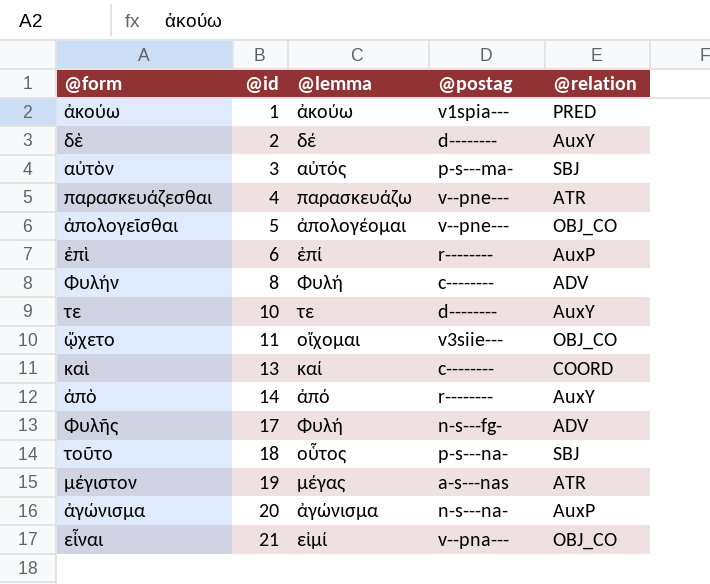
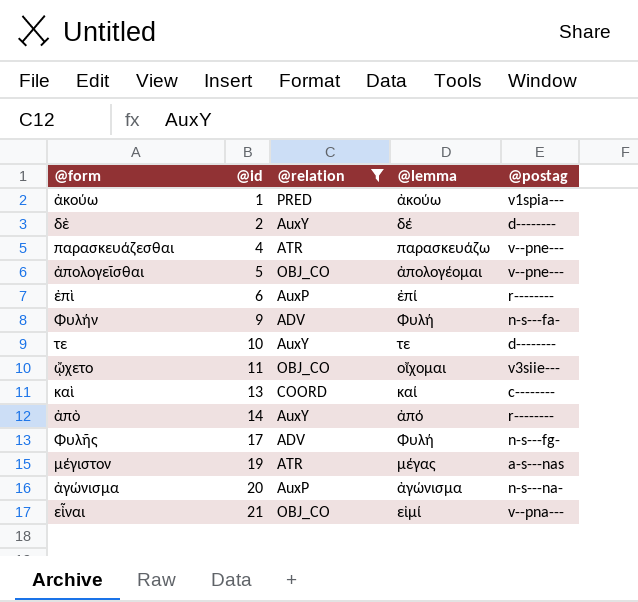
filter: none -> @relation != SBJ
column @relation | position: 5 -> 3
Φυλήν | @id: 8 -> 9
Φυλήν | @postag: c-------- -> n-s---fa-

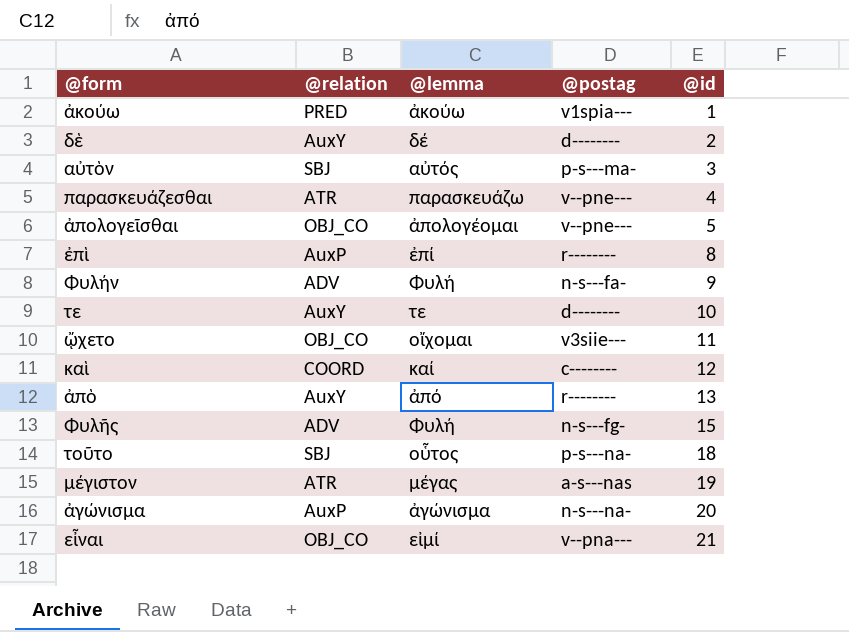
filter: @relation != SBJ -> none
column @id | position: 2 -> 5
ἐπὶ | @id: 6 -> 8
καὶ | @id: 13 -> 12
ἀπὸ | @id: 14 -> 13
Φυλῆς | @id: 17 -> 15

